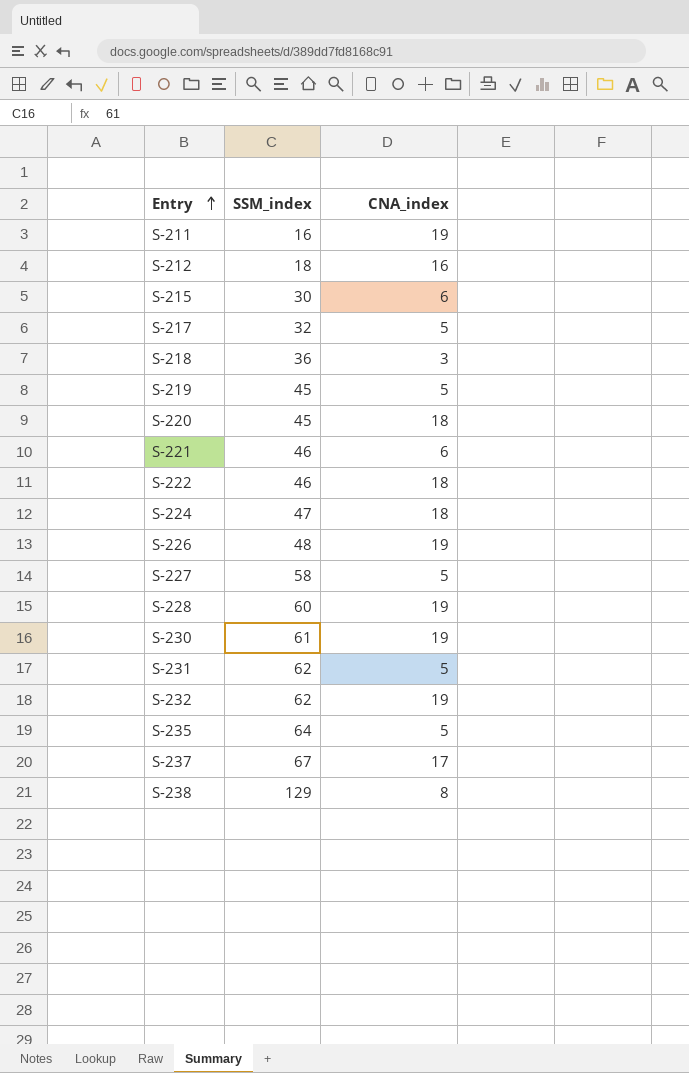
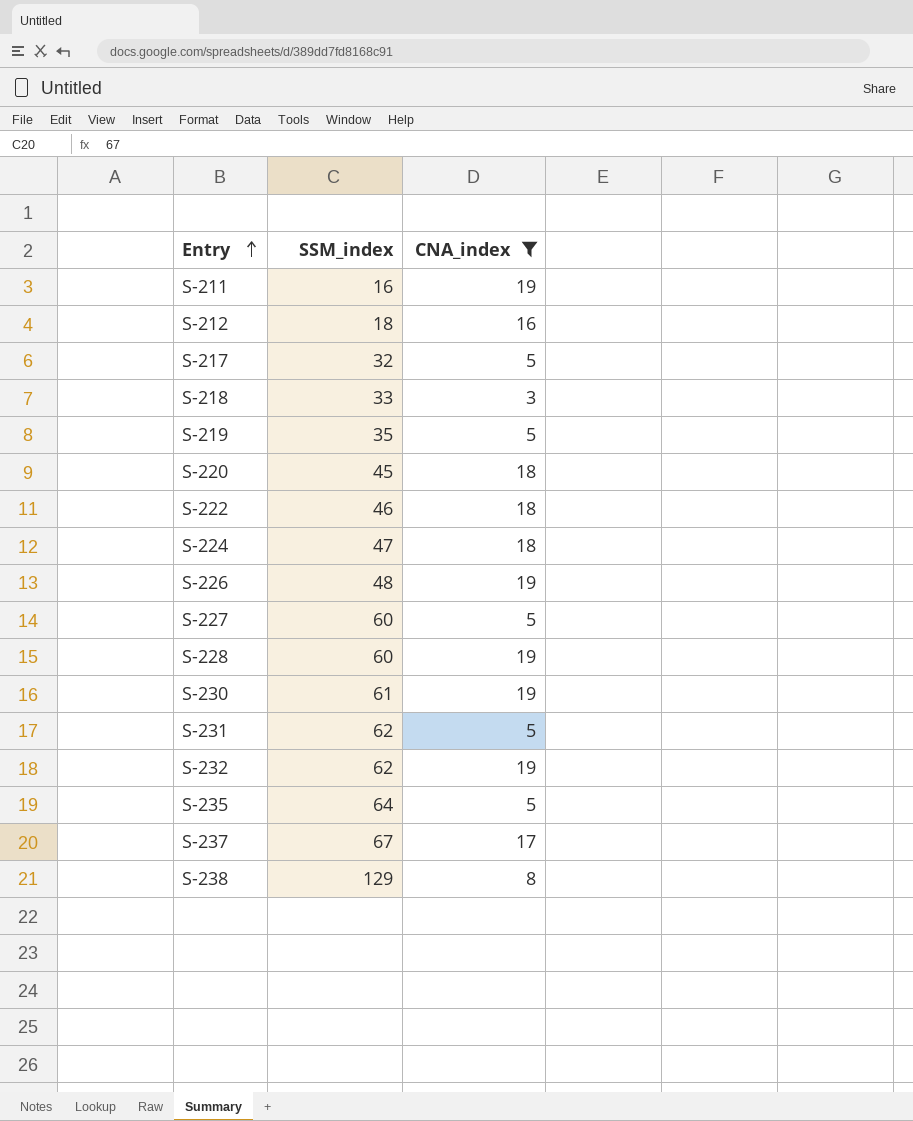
filter: none -> CNA_index != 6
S-218 | SSM_index: 36 -> 33
S-219 | SSM_index: 45 -> 35
S-227 | SSM_index: 58 -> 60

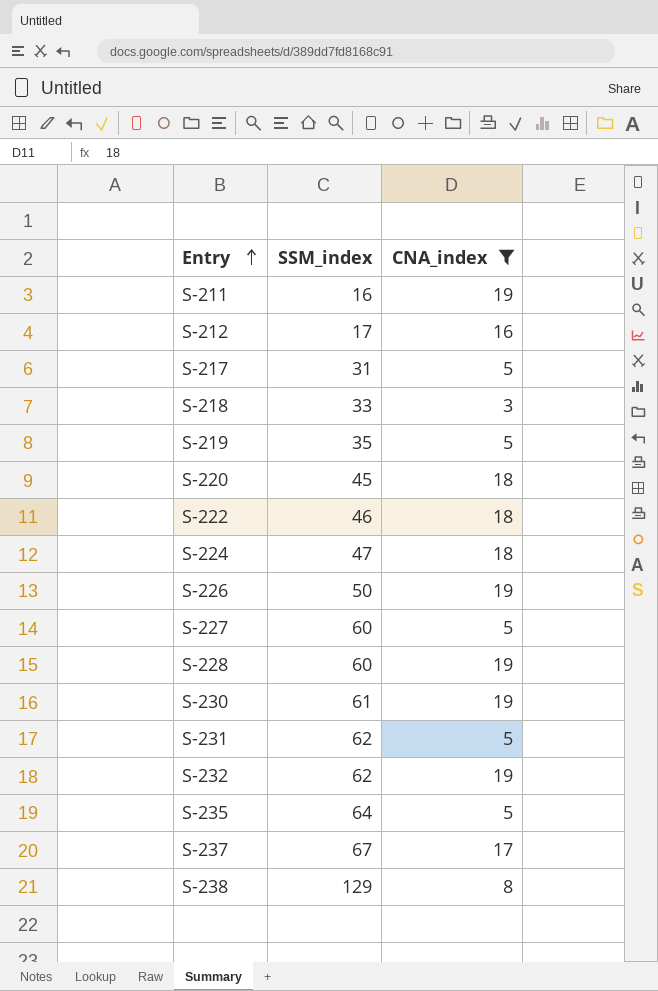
S-212 | SSM_index: 18 -> 17
S-217 | SSM_index: 32 -> 31
S-226 | SSM_index: 48 -> 50

